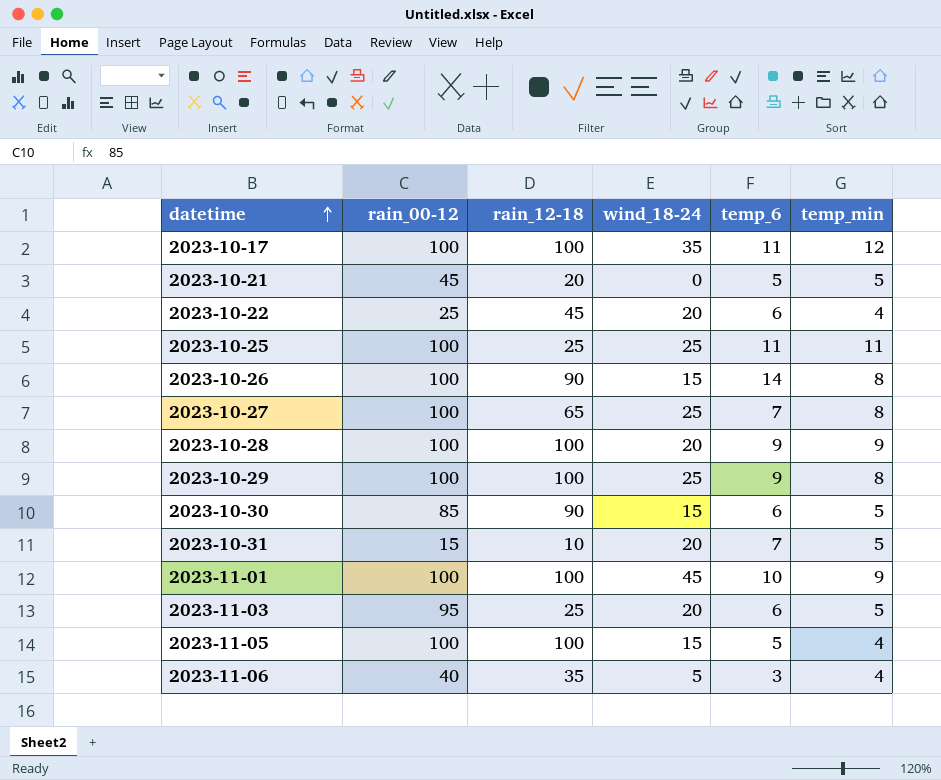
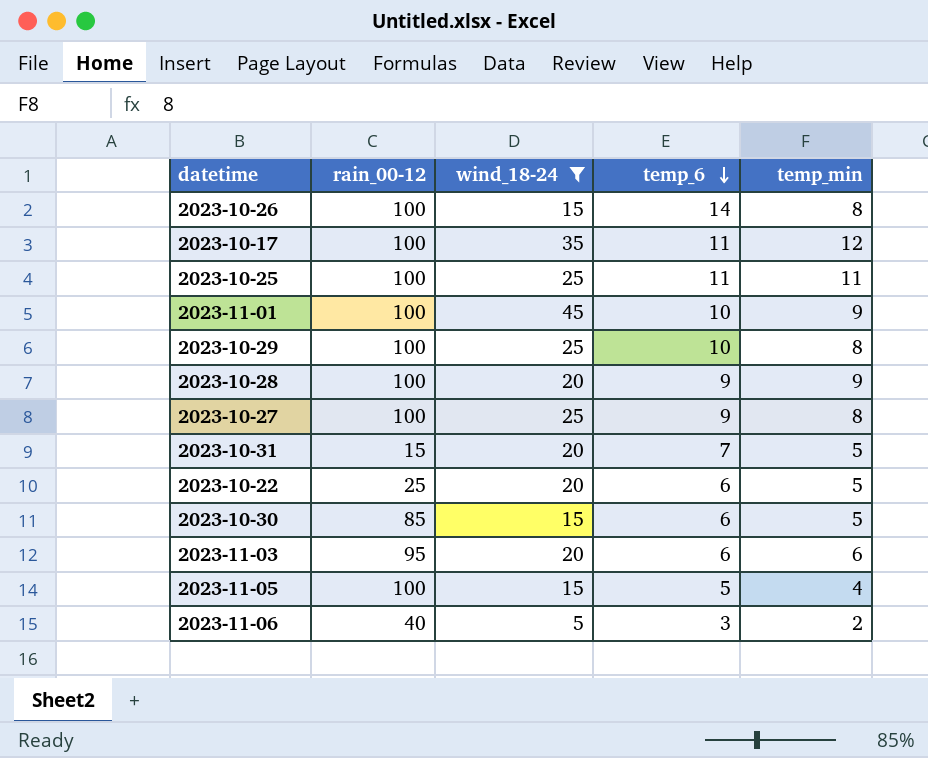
filter: none -> wind_18-24 != 0
row order: datetime ascending -> temp_6 descending
column rain_12-18 | position: 3 -> none
2023-10-29 | temp_6: 9 -> 10
2023-10-27 | temp_6: 7 -> 9
2023-10-22 | temp_min: 4 -> 5
2023-11-03 | temp_min: 5 -> 6
2023-11-06 | temp_min: 4 -> 2

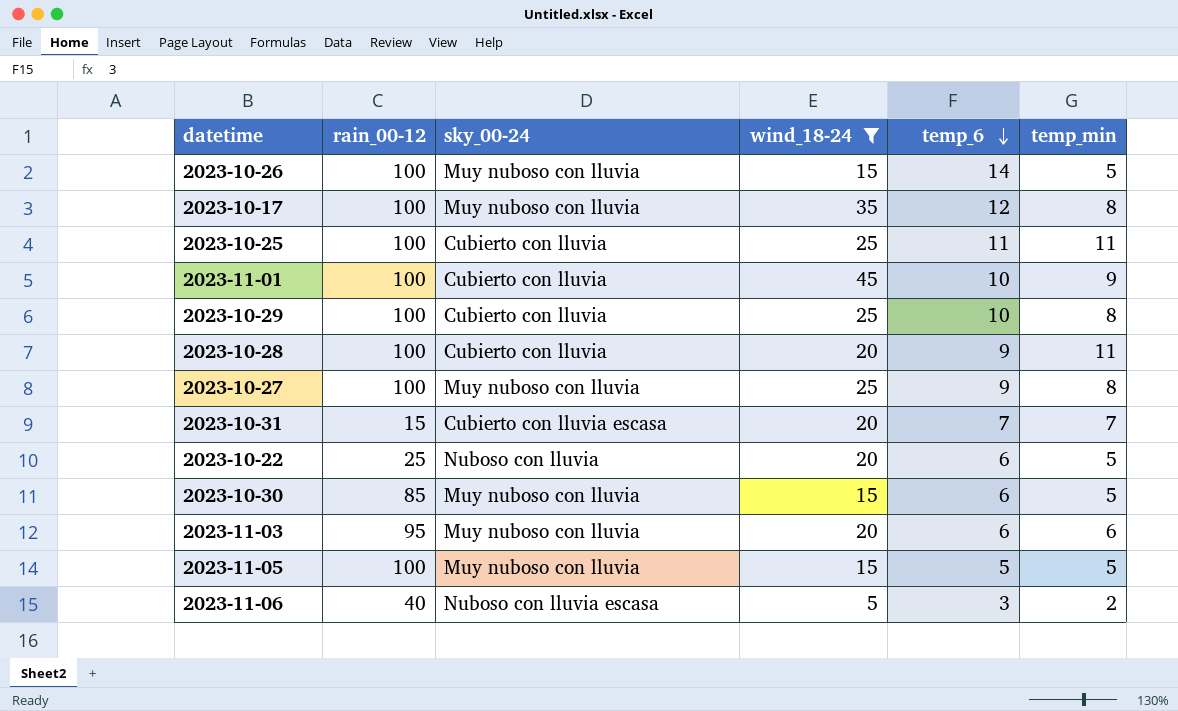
column sky_00-24 | position: none -> 3
2023-10-26 | temp_min: 8 -> 5
2023-10-17 | temp_6: 11 -> 12
2023-10-17 | temp_min: 12 -> 8
2023-10-28 | temp_min: 9 -> 11
2023-10-31 | temp_min: 5 -> 7
2023-11-05 | temp_min: 4 -> 5

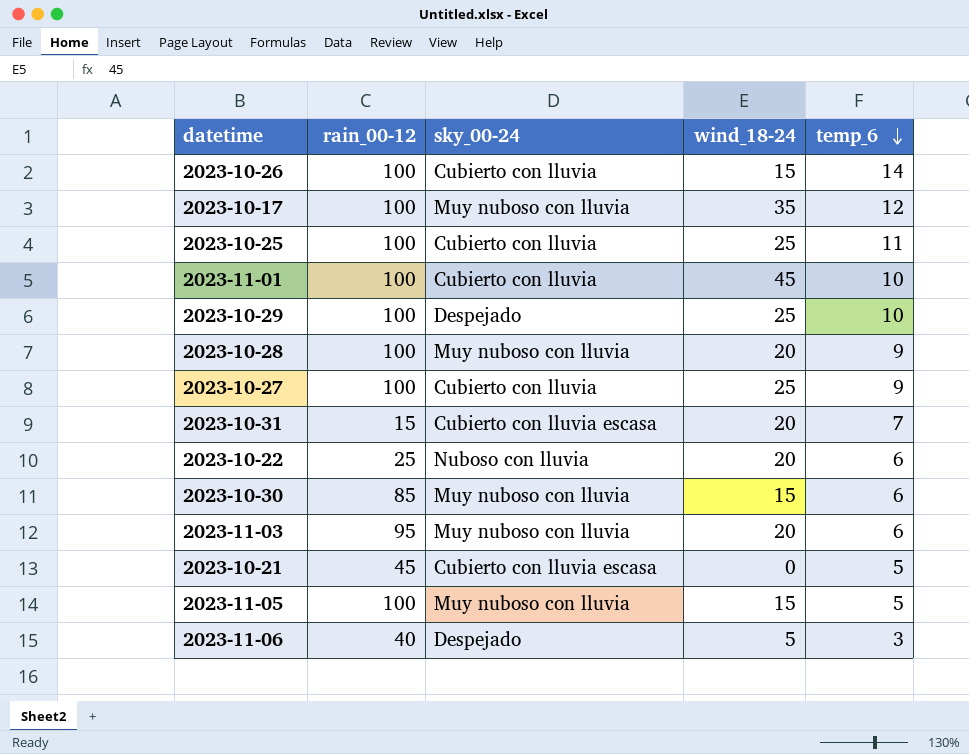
filter: wind_18-24 != 0 -> none
column temp_min | position: 6 -> none
2023-10-26 | sky_00-24: Muy nuboso con lluvia -> Cubierto con lluvia
2023-10-29 | sky_00-24: Cubierto con lluvia -> Despejado
2023-10-28 | sky_00-24: Cubierto con lluvia -> Muy nuboso con lluvia
2023-10-27 | sky_00-24: Muy nuboso con lluvia -> Cubierto con lluvia
2023-11-06 | sky_00-24: Nuboso con lluvia escasa -> Despejado

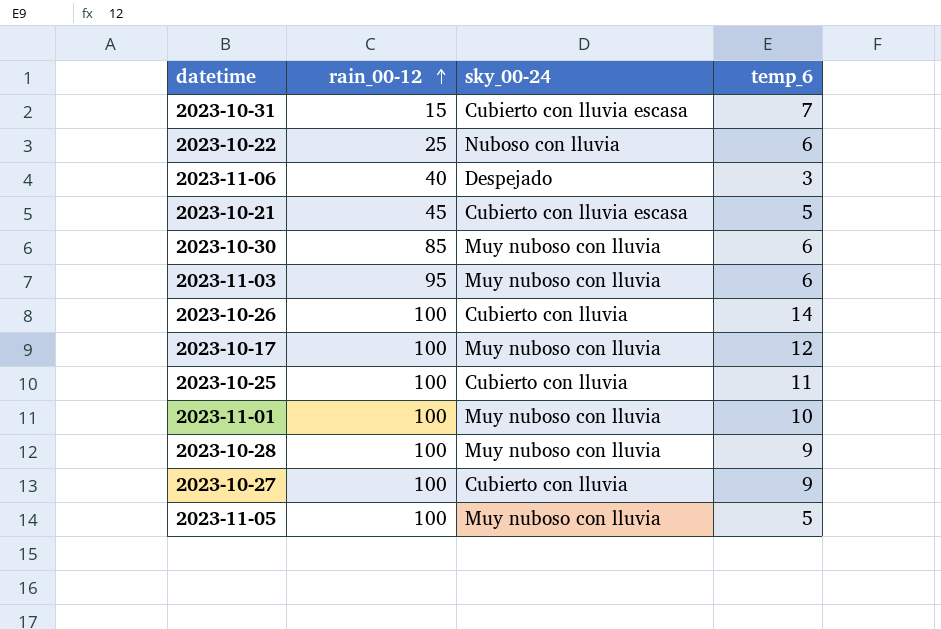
row order: temp_6 descending -> rain_00-12 ascending
column wind_18-24 | position: 4 -> none
row 2023-10-29: 100 | Despejado | 25 | 10 -> none
2023-11-01 | sky_00-24: Cubierto con lluvia -> Muy nuboso con lluvia

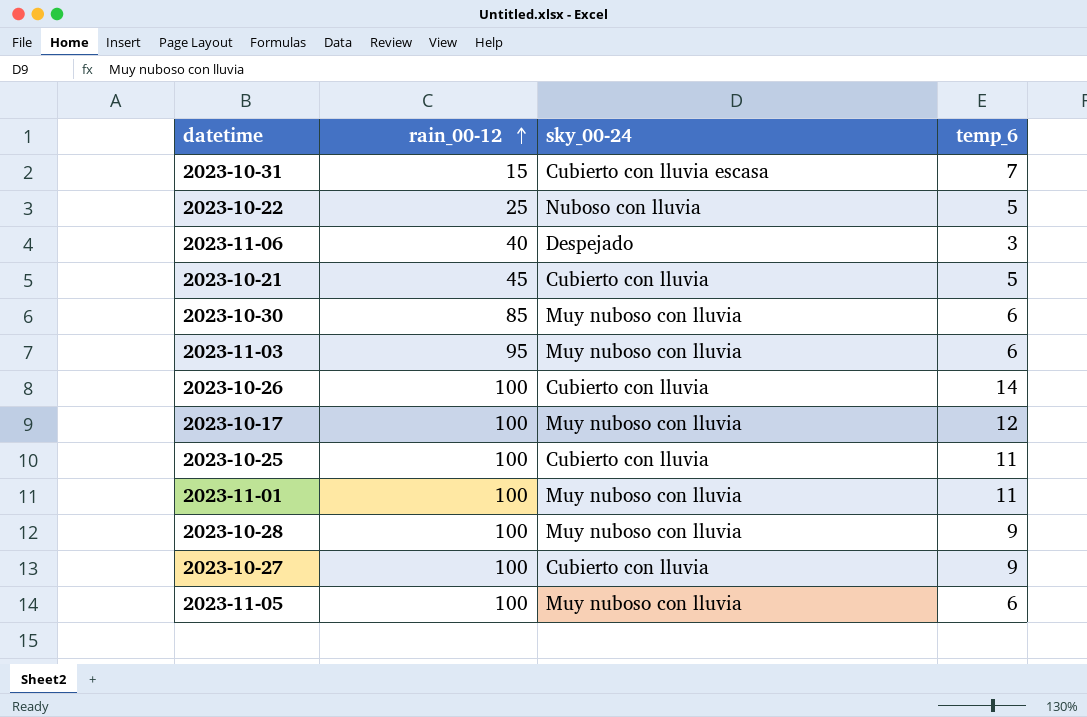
2023-10-22 | temp_6: 6 -> 5
2023-10-21 | sky_00-24: Cubierto con lluvia escasa -> Cubierto con lluvia
2023-11-01 | temp_6: 10 -> 11
2023-11-05 | temp_6: 5 -> 6

